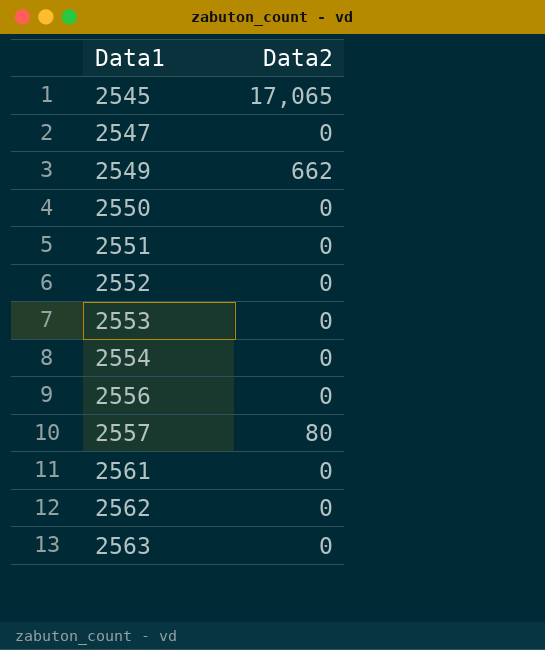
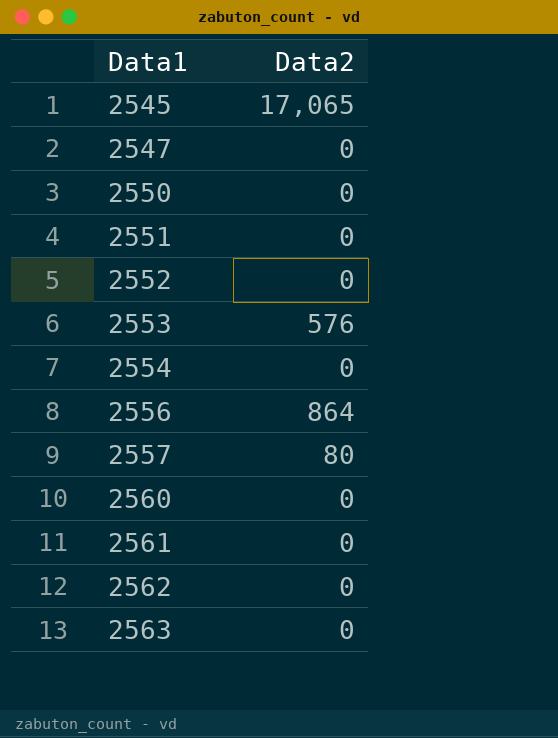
row 2549: 662 -> none
2553 | Data2: 0 -> 576
2556 | Data2: 0 -> 864
row 2560: none -> 0

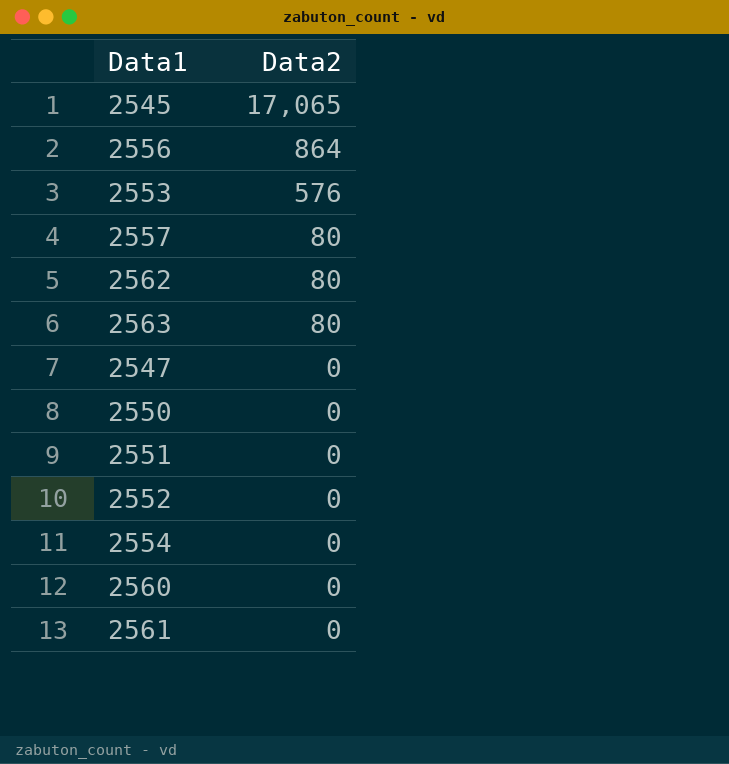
row order: Data1 ascending -> Data2 descending
2562 | Data2: 0 -> 80
2563 | Data2: 0 -> 80

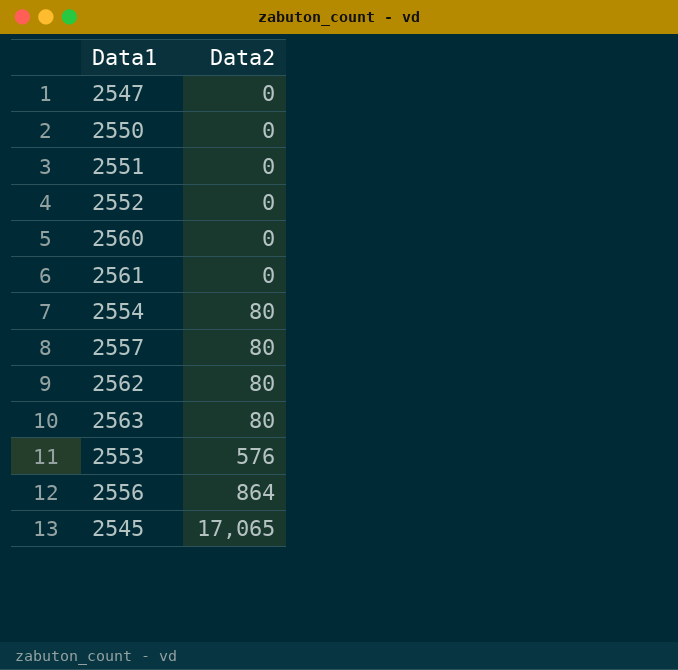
row order: Data2 descending -> Data2 ascending
2554 | Data2: 0 -> 80

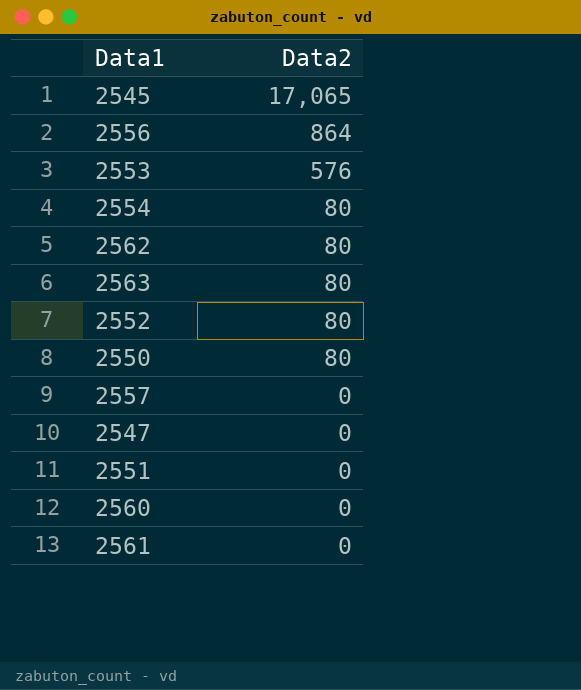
row order: Data2 ascending -> Data2 descending
2552 | Data2: 0 -> 80
2550 | Data2: 0 -> 80
2557 | Data2: 80 -> 0

